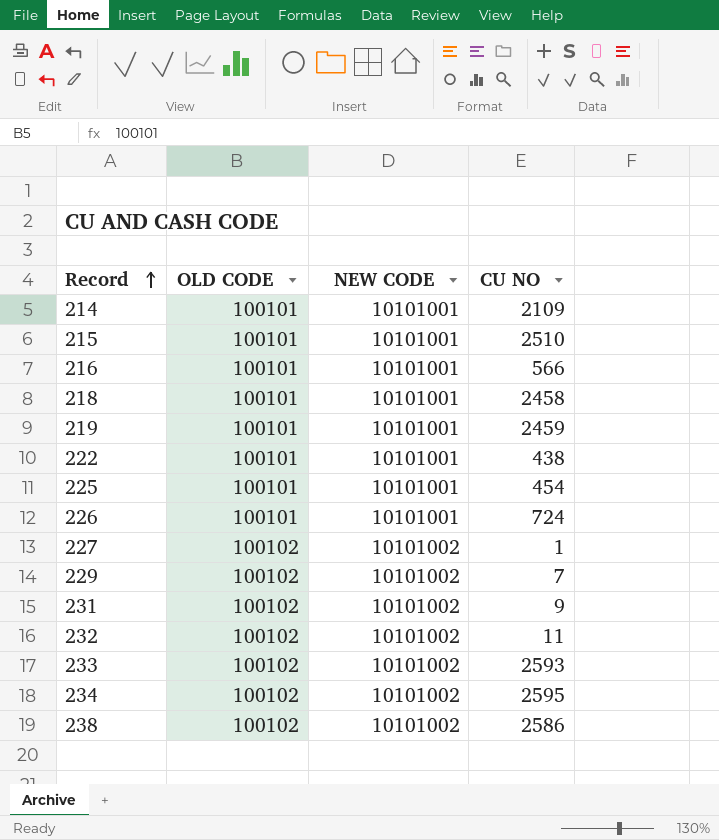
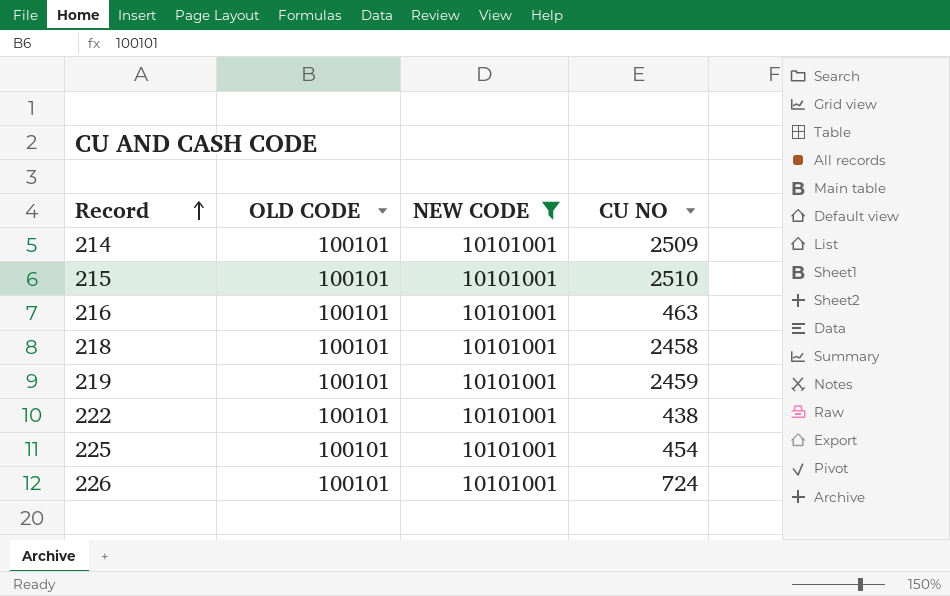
filter: none -> NEW CODE = 10101001
214 | CU NO: 2109 -> 2509
216 | CU NO: 566 -> 463

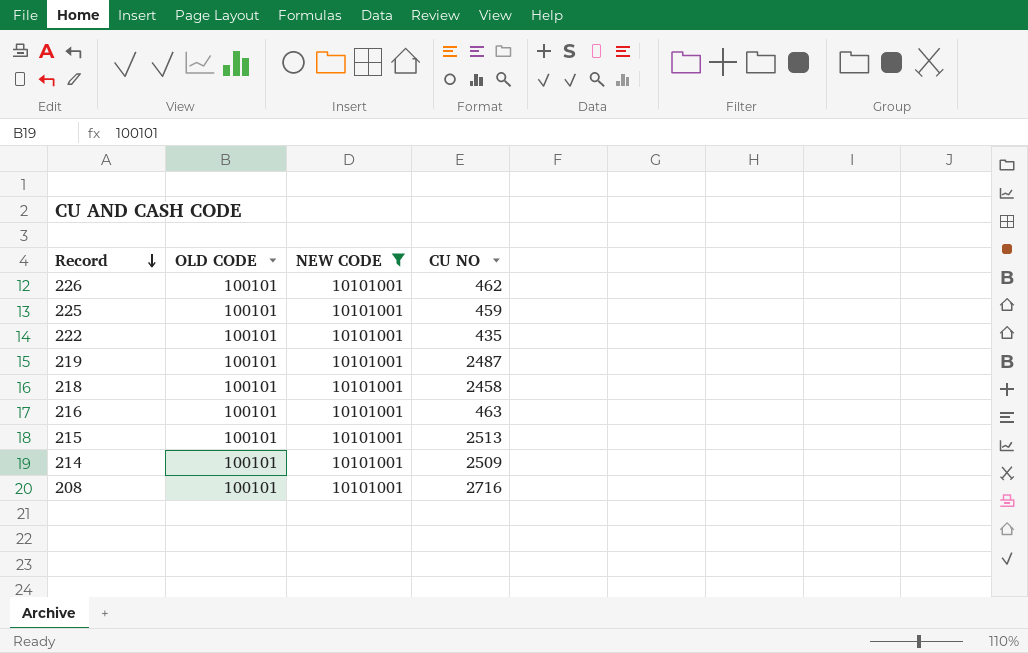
row order: Record ascending -> Record descending
226 | CU NO: 724 -> 462
225 | CU NO: 454 -> 459
222 | CU NO: 438 -> 435
219 | CU NO: 2459 -> 2487
215 | CU NO: 2510 -> 2513
row 208: none -> 100101 | 10101001 | 2716

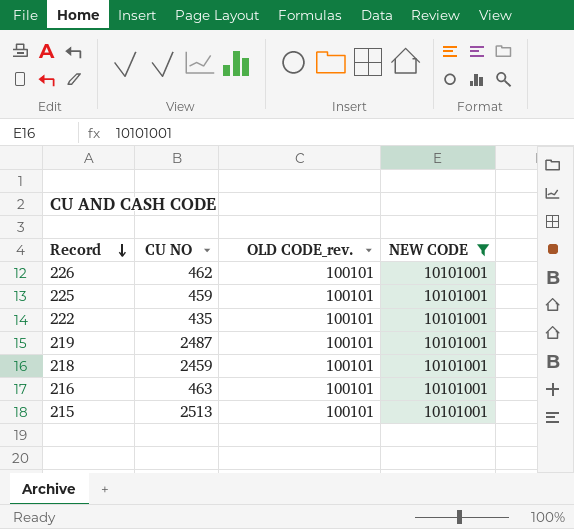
column CU NO | position: 4 -> 2
column name: OLD CODE -> OLD CODE_rev.
row 214: 100101 | 10101001 | 2509 -> none
row 208: 100101 | 10101001 | 2716 -> none
218 | CU NO: 2458 -> 2459

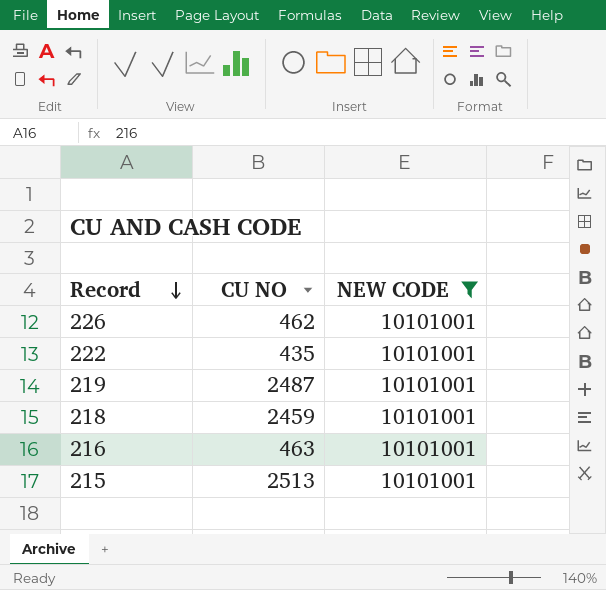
column OLD CODE_rev. | position: 3 -> none
row 225: 459 | 100101 | 10101001 -> none

